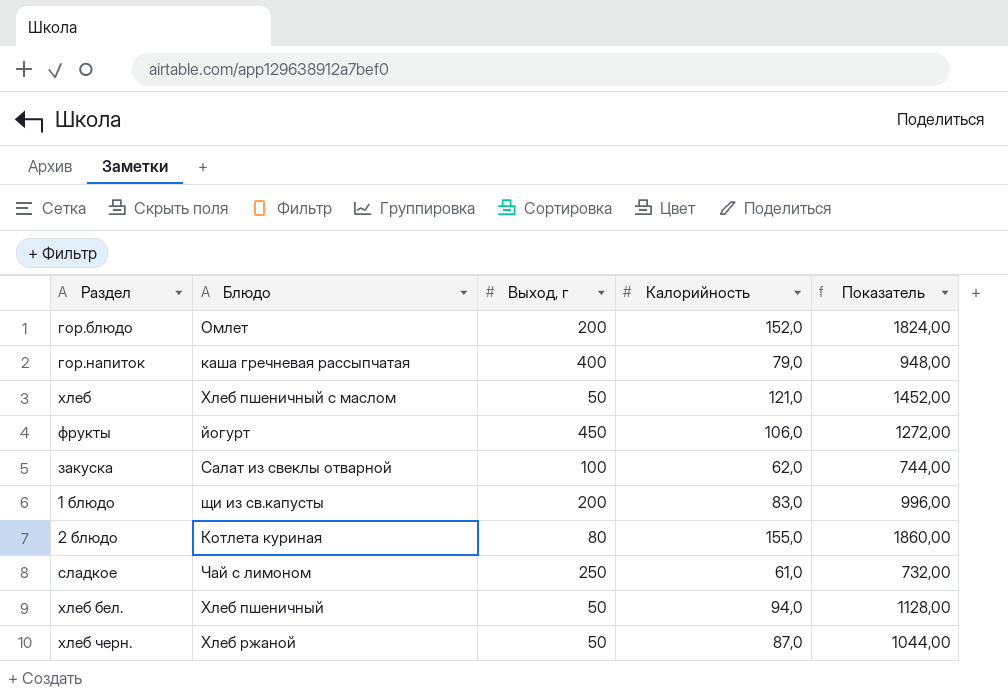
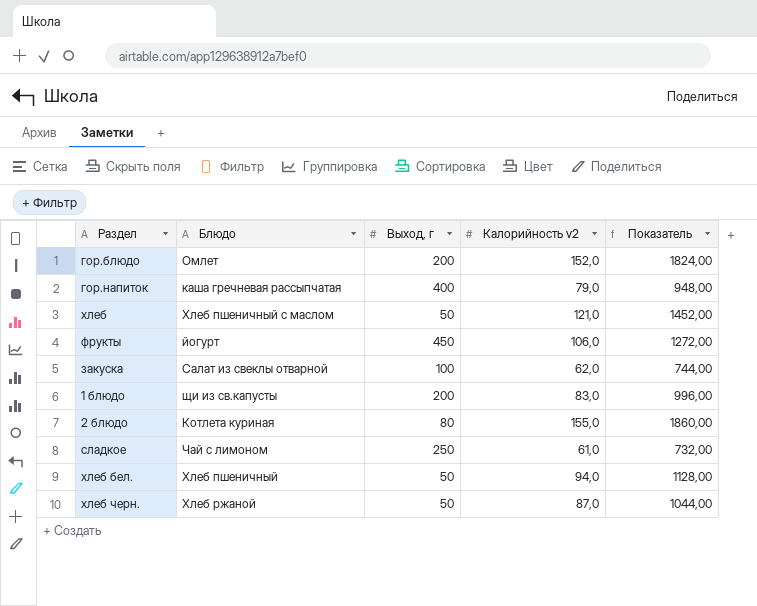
column name: Калорийность -> Калорийность v2

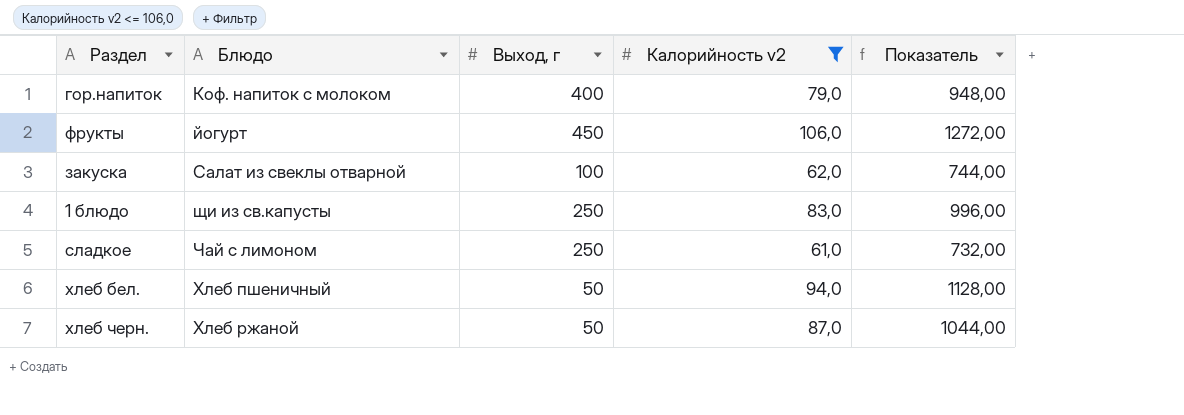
filter: none -> Калорийность v2 <= 106,0
гор.напиток | Блюдо: каша гречневая рассыпчатая -> Коф. напиток с молоком
1 блюдо | Выход, г: 200 -> 250

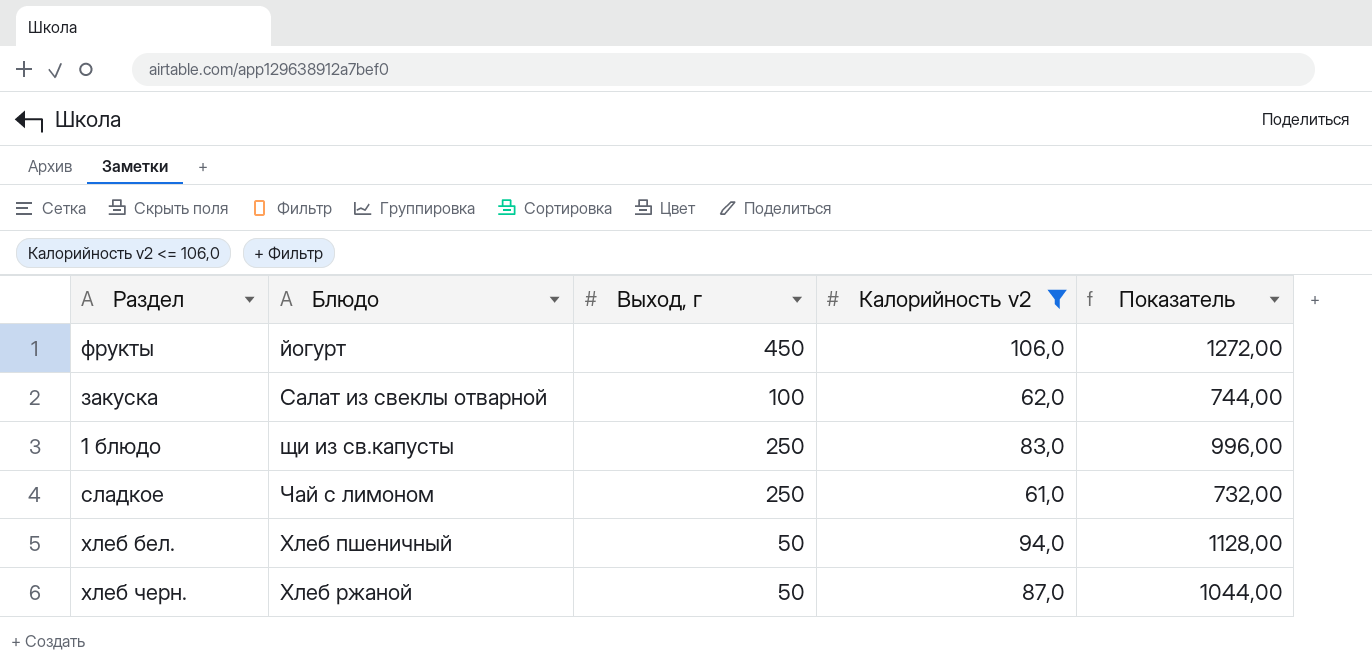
row гор.напиток: Коф. напиток с молоком | 400 | 79,0 | 948,00 -> none

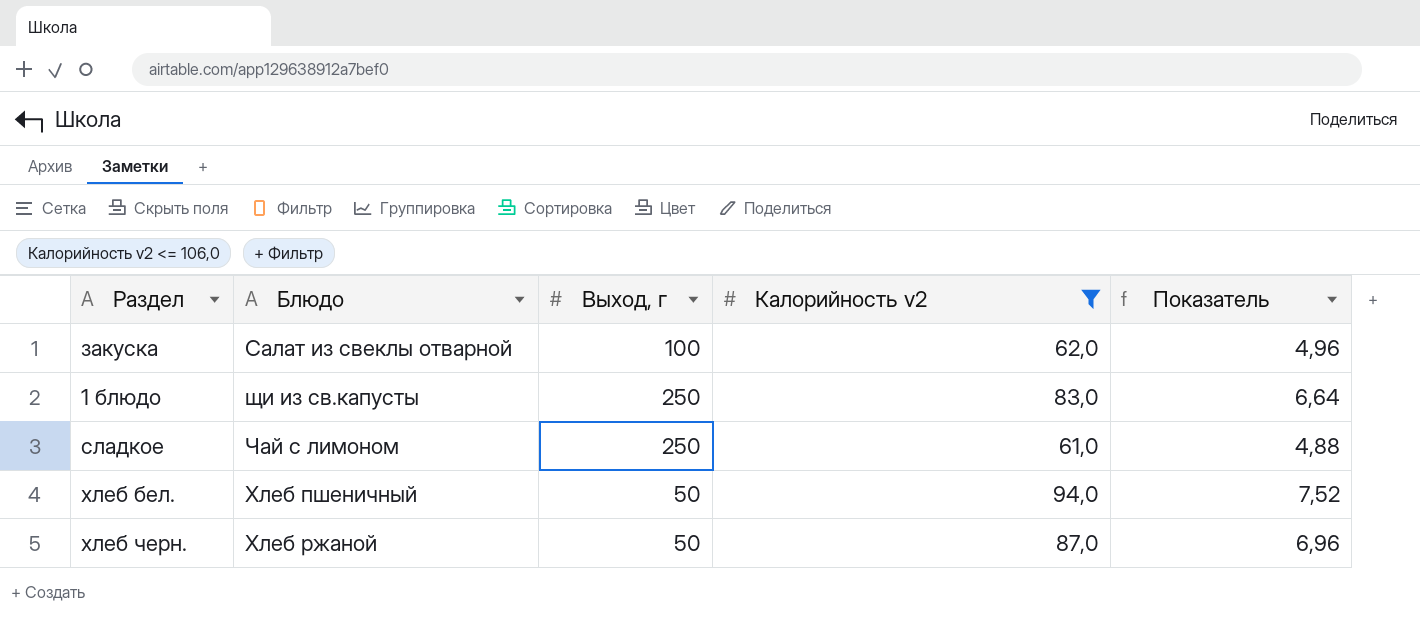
column Показатель | formula: [Калорийность v2] * 12 -> [Калорийность v2] * 0,08
row фрукты: йогурт | 450 | 106,0 | 1272,00 -> none

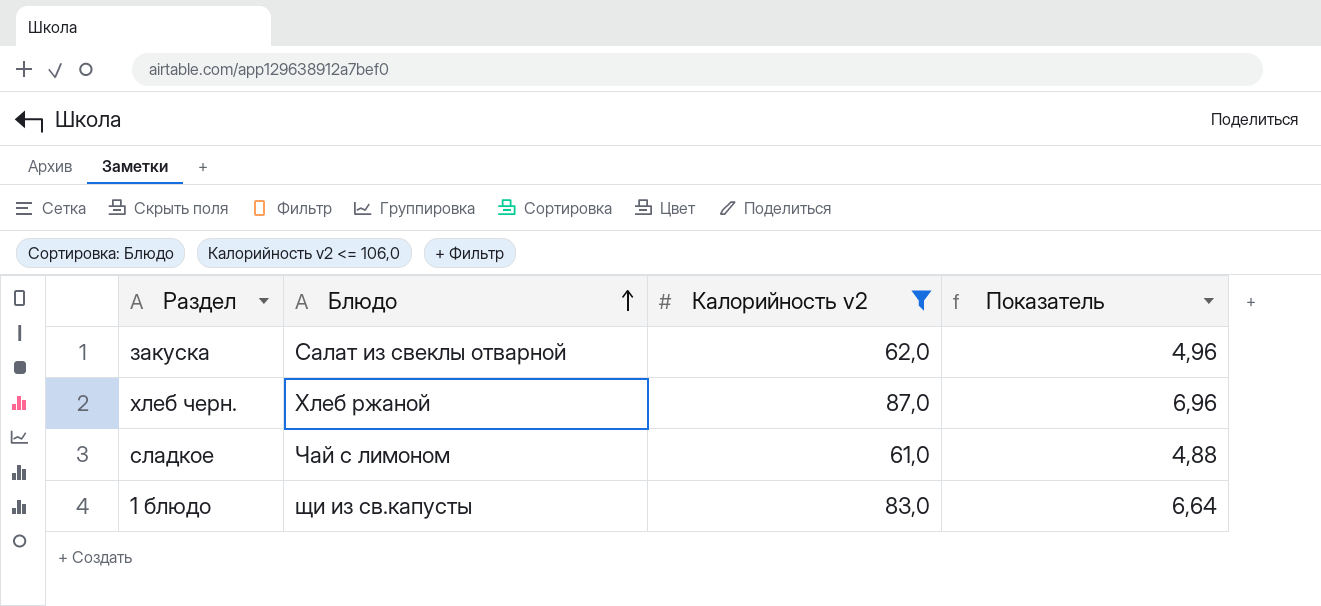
row order: none -> Блюдо ascending
column Выход, г | position: 3 -> none
row хлеб бел.: Хлеб пшеничный | 50 | 94,0 | 7,52 -> none

